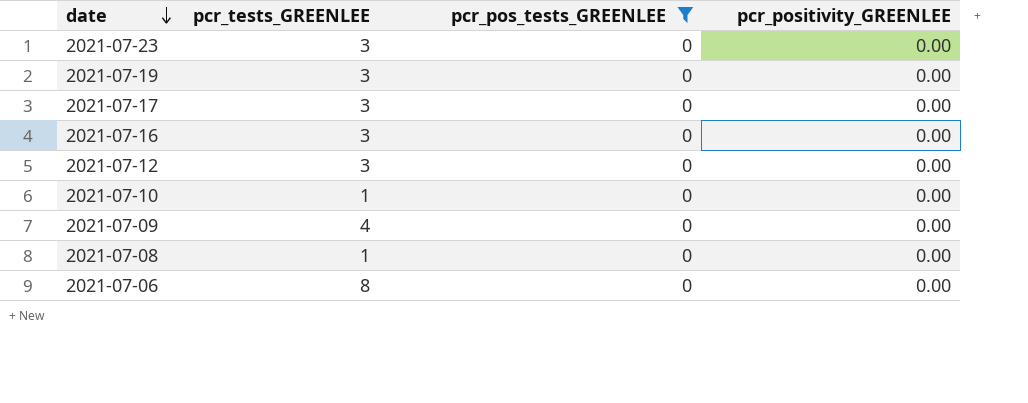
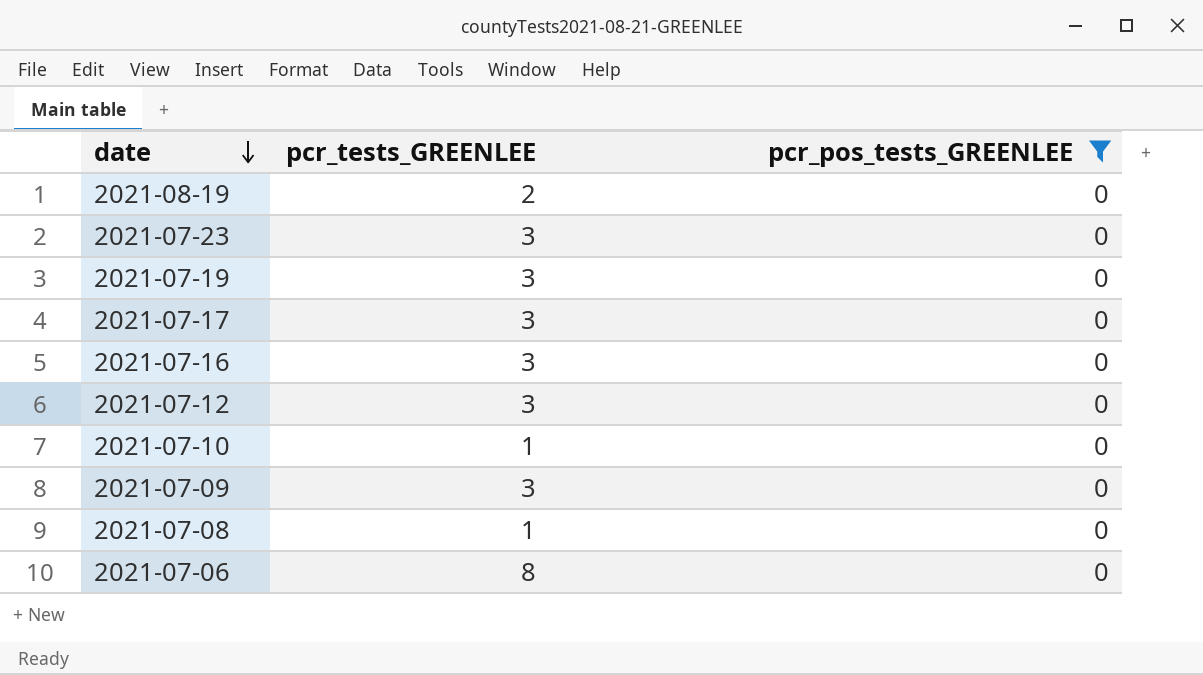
column pcr_positivity_GREENLEE | position: 4 -> none
row 2021-08-19: none -> 2 | 0
2021-07-09 | pcr_tests_GREENLEE: 4 -> 3

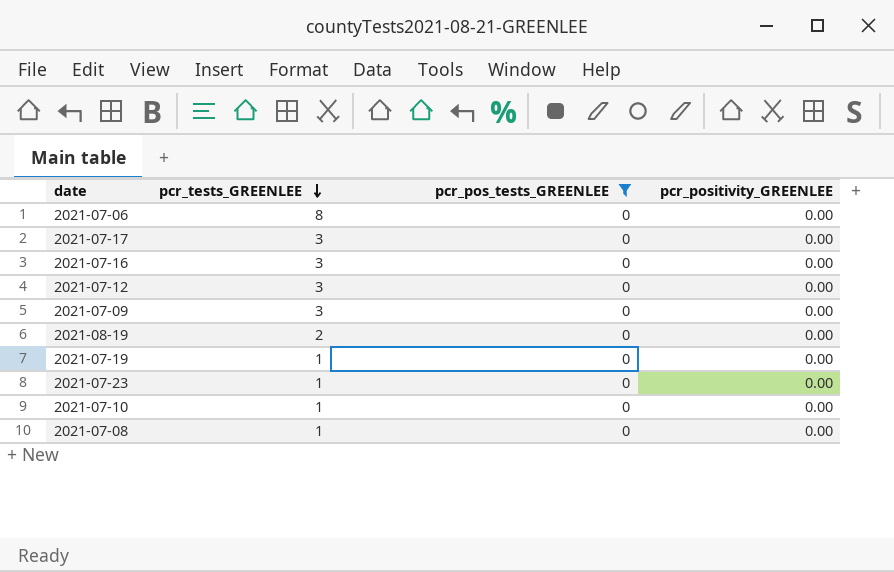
row order: date descending -> pcr_tests_GREENLEE descending
column pcr_positivity_GREENLEE | position: none -> 4
2021-07-19 | pcr_tests_GREENLEE: 3 -> 1
2021-07-23 | pcr_tests_GREENLEE: 3 -> 1

